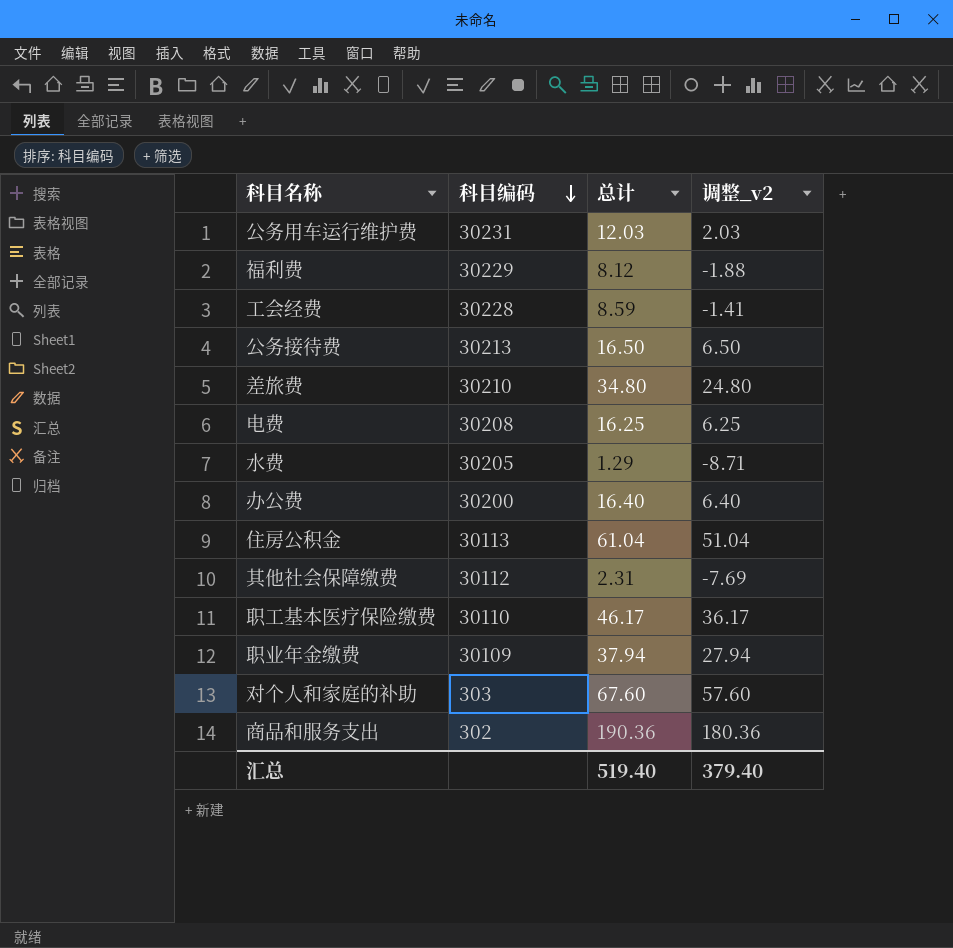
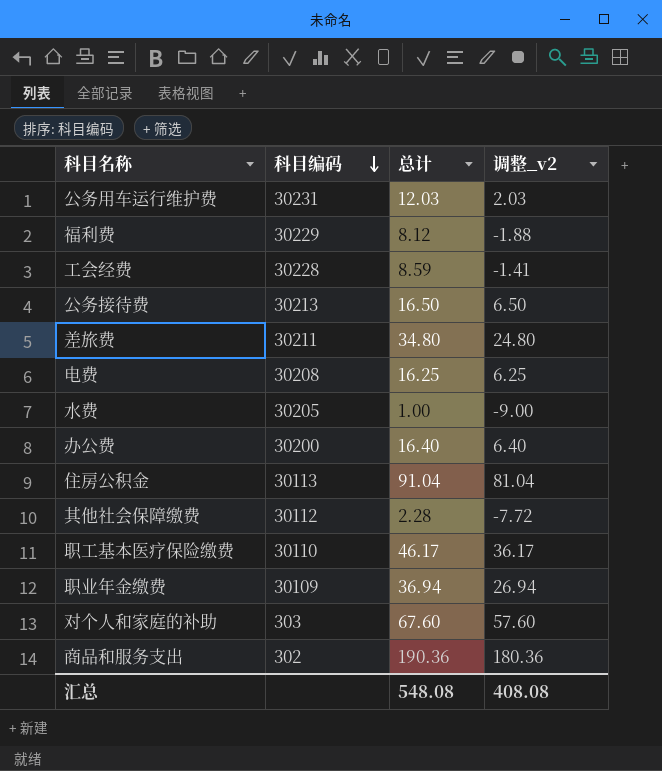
差旅费 | 科目编码: 30210 -> 30211
水费 | 总计: 1.29 -> 1.00
水费 | 调整_v2: -8.71 -> -9.00
住房公积金 | 总计: 61.04 -> 91.04
住房公积金 | 调整_v2: 51.04 -> 81.04
其他社会保障缴费 | 总计: 2.31 -> 2.28
其他社会保障缴费 | 调整_v2: -7.69 -> -7.72
职业年金缴费 | 总计: 37.94 -> 36.94
职业年金缴费 | 调整_v2: 27.94 -> 26.94
汇总 | 总计: 519.40 -> 548.08
汇总 | 调整_v2: 379.40 -> 408.08

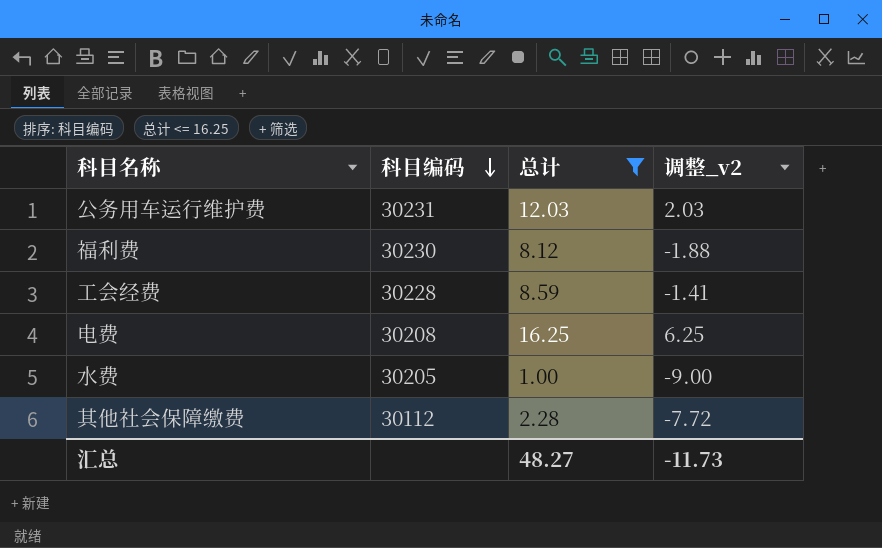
filter: none -> 总计 <= 16.25
福利费 | 科目编码: 30229 -> 30230
汇总 | 总计: 548.08 -> 48.27
汇总 | 调整_v2: 408.08 -> -11.73

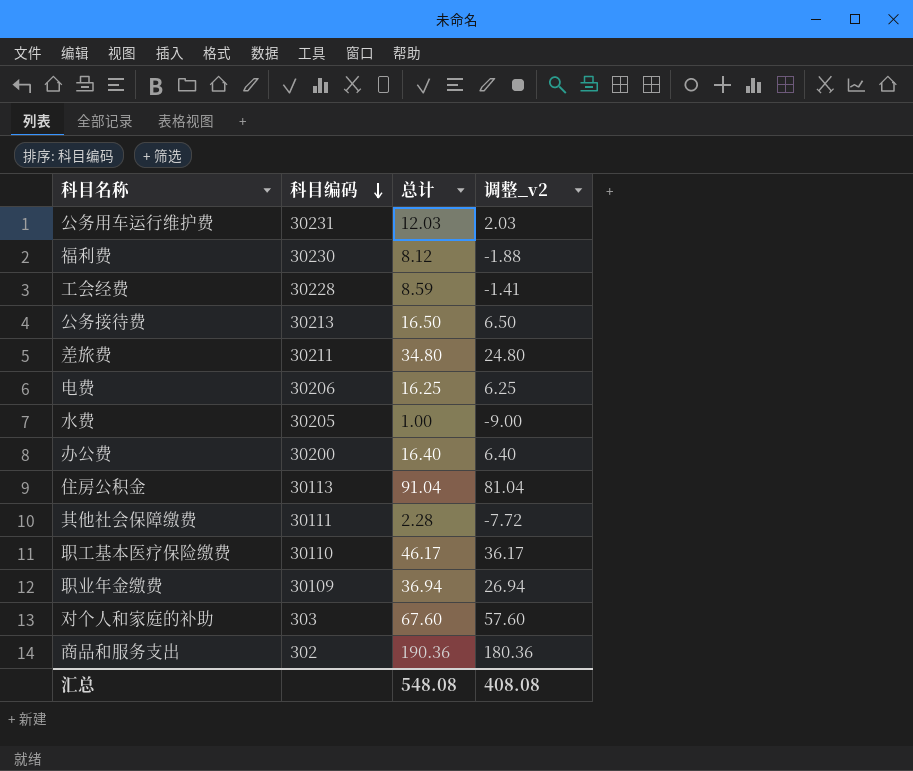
filter: 总计 <= 16.25 -> none
电费 | 科目编码: 30208 -> 30206
其他社会保障缴费 | 科目编码: 30112 -> 30111
汇总 | 总计: 48.27 -> 548.08
汇总 | 调整_v2: -11.73 -> 408.08

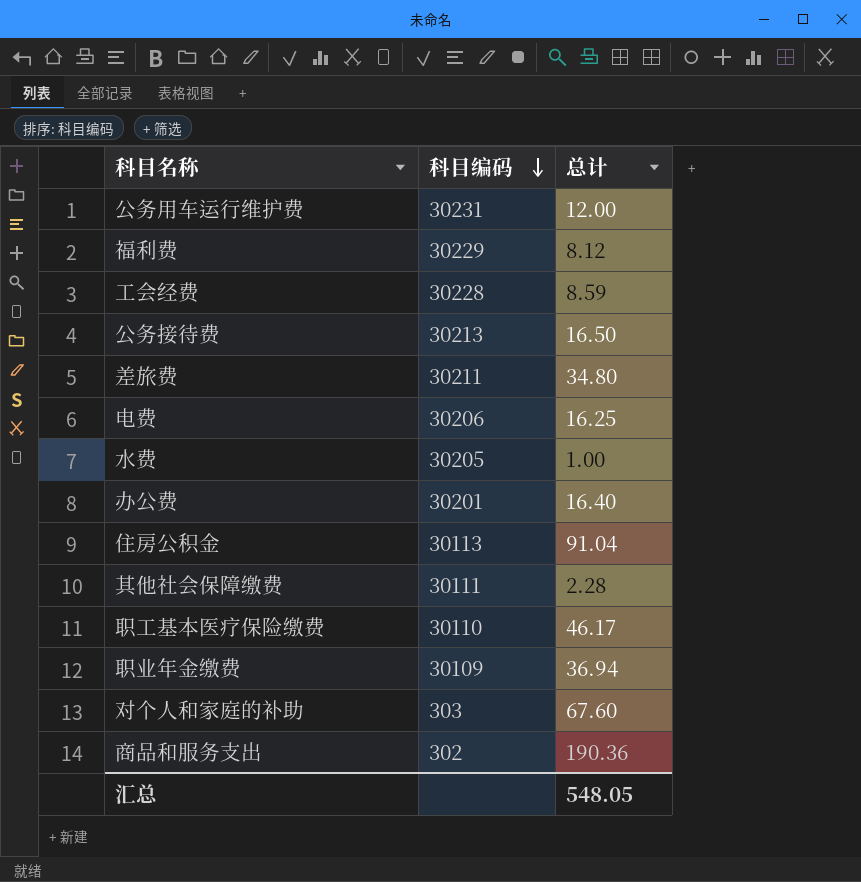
column 调整_v2 | formula: [总计] - 10 -> none
公务用车运行维护费 | 总计: 12.03 -> 12.00
福利费 | 科目编码: 30230 -> 30229
办公费 | 科目编码: 30200 -> 30201
汇总 | 总计: 548.08 -> 548.05

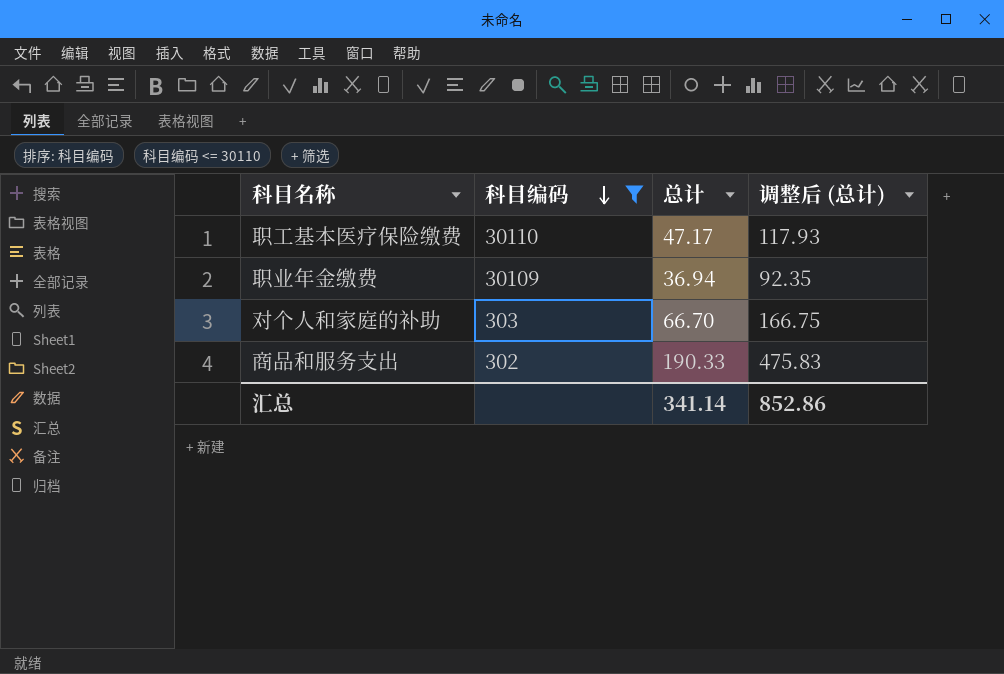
filter: none -> 科目编码 <= 30110
column 调整后 (总计) | formula: none -> [总计] * 2.5
职工基本医疗保险缴费 | 总计: 46.17 -> 47.17
对个人和家庭的补助 | 总计: 67.60 -> 66.70
商品和服务支出 | 总计: 190.36 -> 190.33
汇总 | 总计: 548.05 -> 341.14

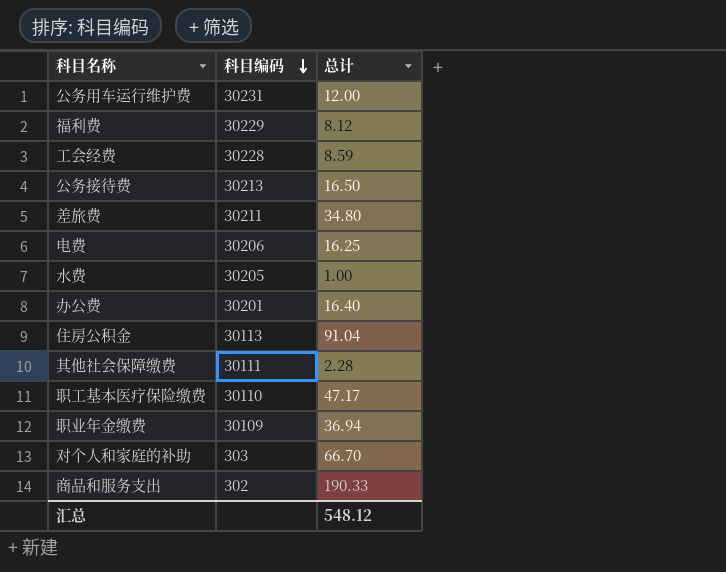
filter: 科目编码 <= 30110 -> none
column 调整后 (总计) | formula: [总计] * 2.5 -> none
汇总 | 总计: 341.14 -> 548.12

